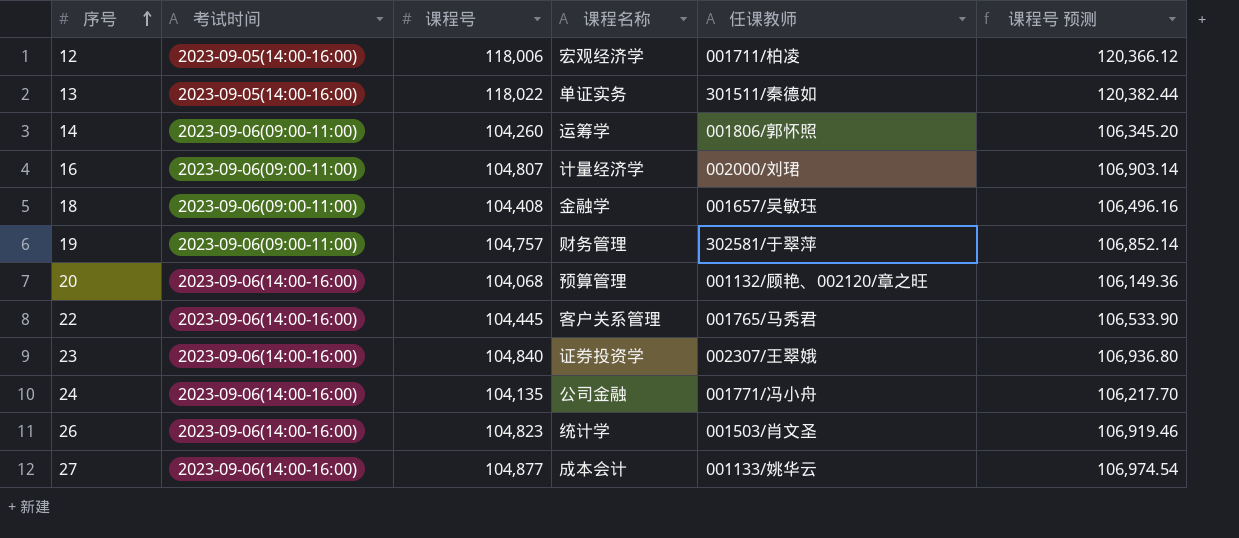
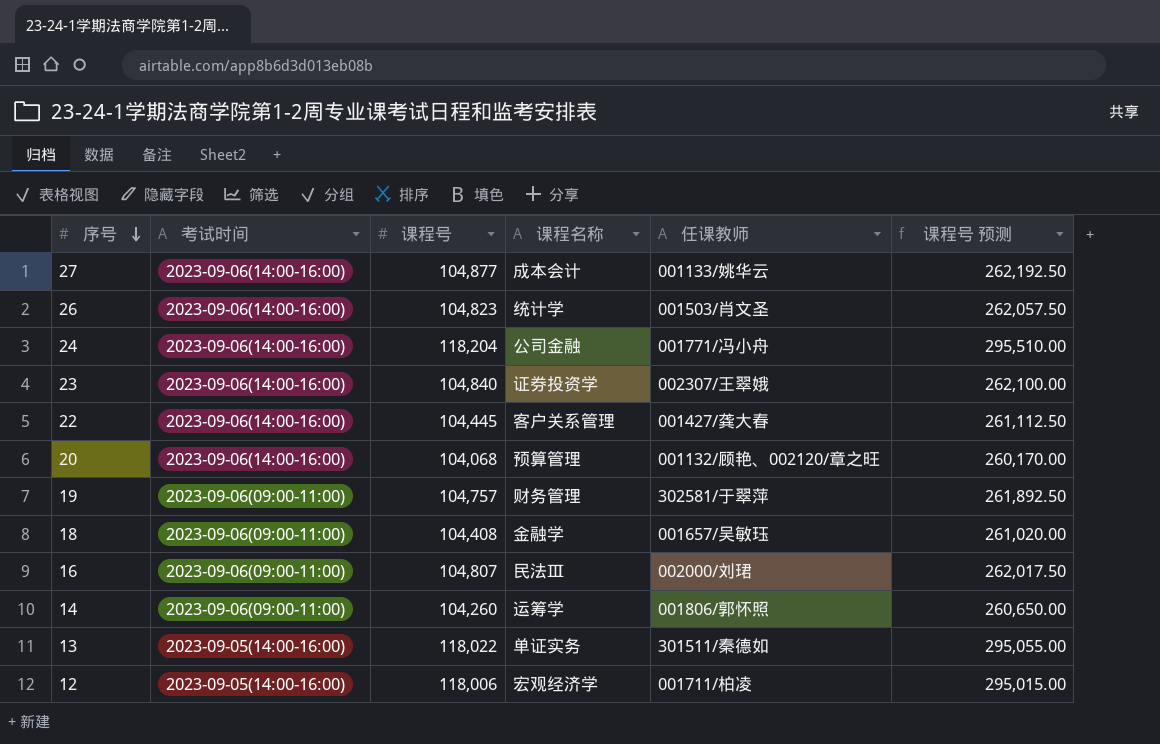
row order: 序号 ascending -> 序号 descending
column 课程号 预测 | formula: [课程号] * 1.02 -> [课程号] * 2.5
24 | 课程号: 104,135 -> 118,204
22 | 任课教师: 001765/马秀君 -> 001427/龚大春
16 | 课程名称: 计量经济学 -> 民法Ⅲ

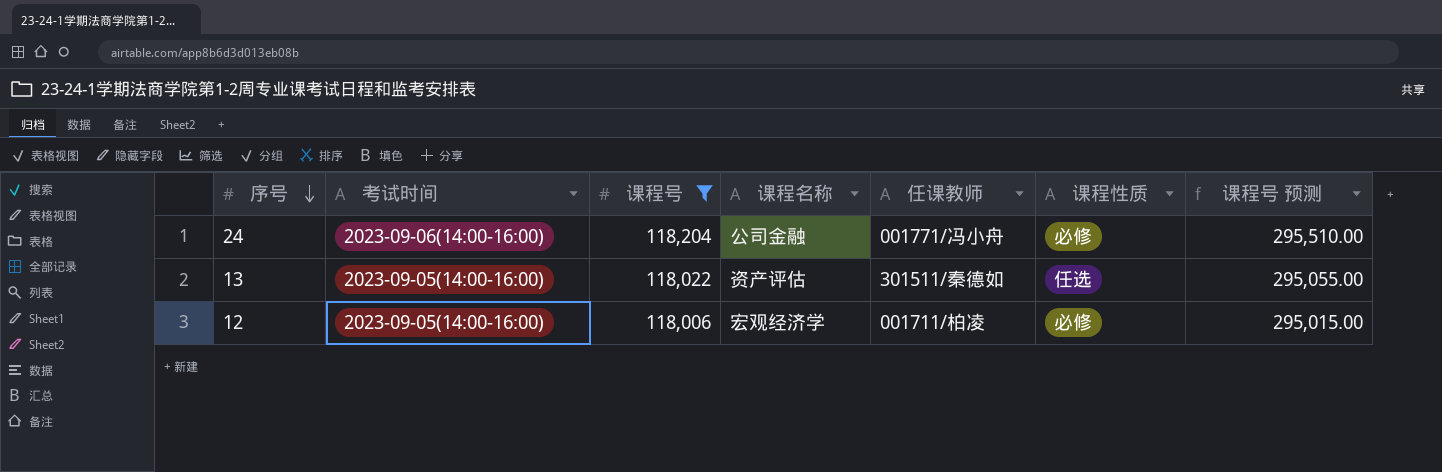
filter: none -> 课程号 >= 118,006
column 课程性质 | position: none -> 6
13 | 课程名称: 单证实务 -> 资产评估

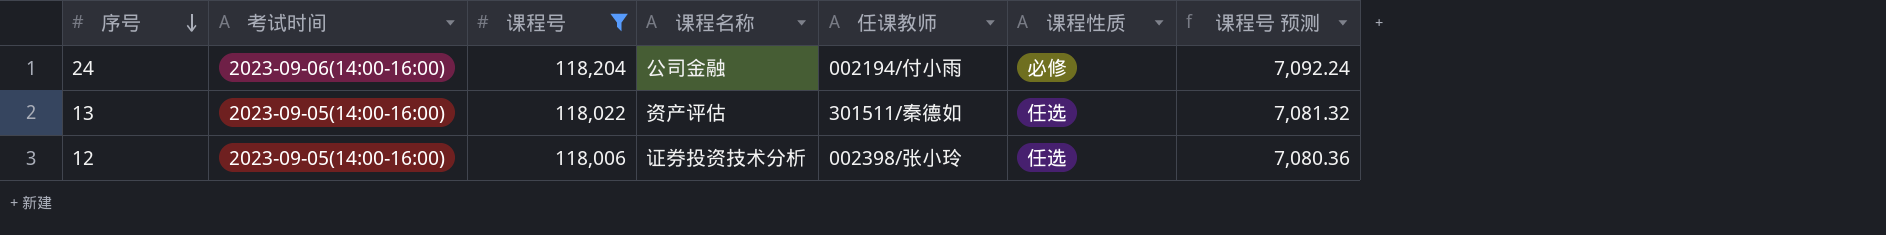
column 课程号 预测 | formula: [课程号] * 2.5 -> [课程号] * 0.06
24 | 任课教师: 001771/冯小舟 -> 002194/付小雨
12 | 课程名称: 宏观经济学 -> 证券投资技术分析
12 | 任课教师: 001711/柏凌 -> 002398/张小玲
12 | 课程性质: 必修 -> 任选

